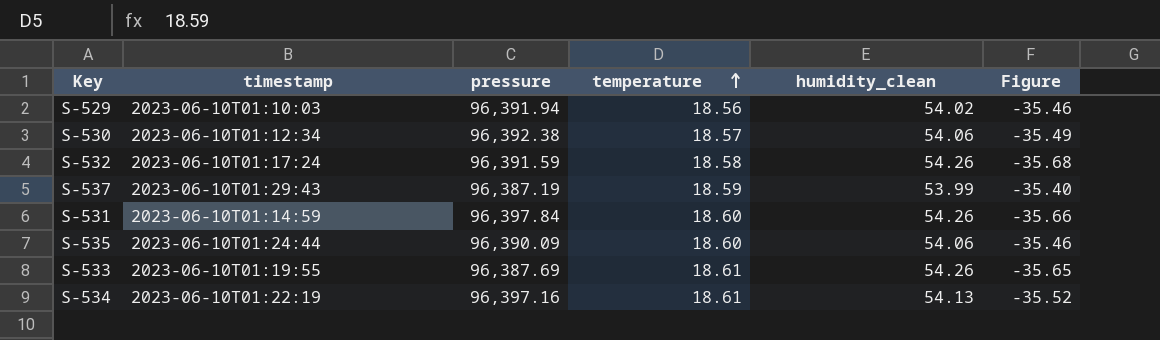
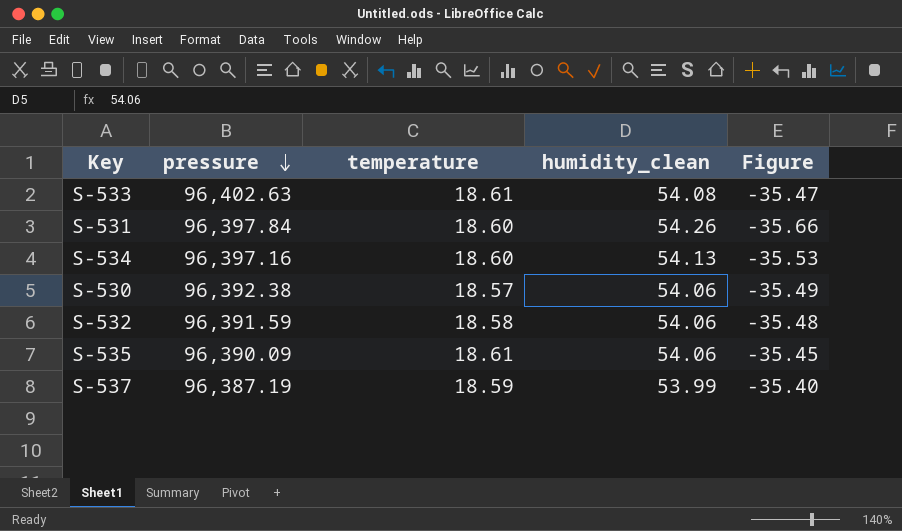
row order: temperature ascending -> pressure descending
column timestamp | position: 2 -> none
row S-529: 2023-06-10T01:10:03 | 96,391.94 | 18.56 | 54.02 | -35.46 -> none
S-533 | pressure: 96,387.69 -> 96,402.63
S-533 | humidity_clean: 54.26 -> 54.08
S-533 | Figure: -35.65 -> -35.47
S-534 | temperature: 18.61 -> 18.60
S-534 | Figure: -35.52 -> -35.53
S-532 | humidity_clean: 54.26 -> 54.06
S-532 | Figure: -35.68 -> -35.48
S-535 | temperature: 18.60 -> 18.61
S-535 | Figure: -35.46 -> -35.45

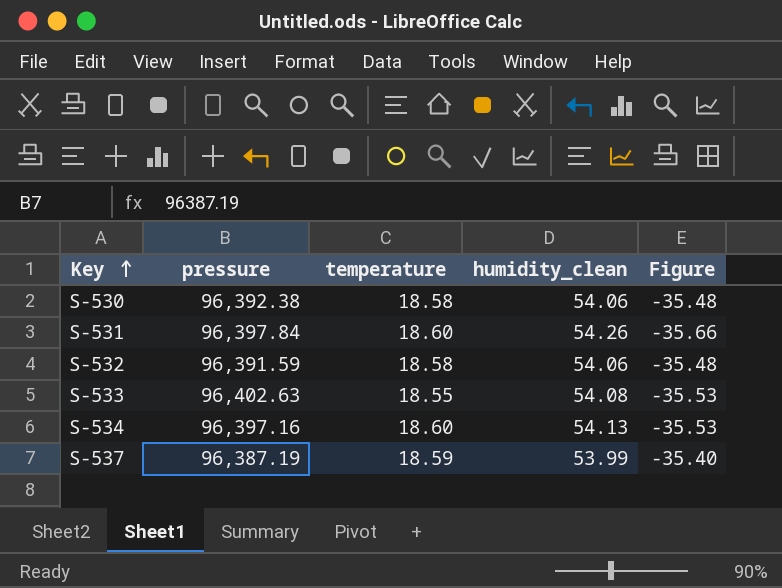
row order: pressure descending -> Key ascending
row S-535: 96,390.09 | 18.61 | 54.06 | -35.45 -> none
S-530 | temperature: 18.57 -> 18.58
S-530 | Figure: -35.49 -> -35.48
S-533 | temperature: 18.61 -> 18.55
S-533 | Figure: -35.47 -> -35.53

